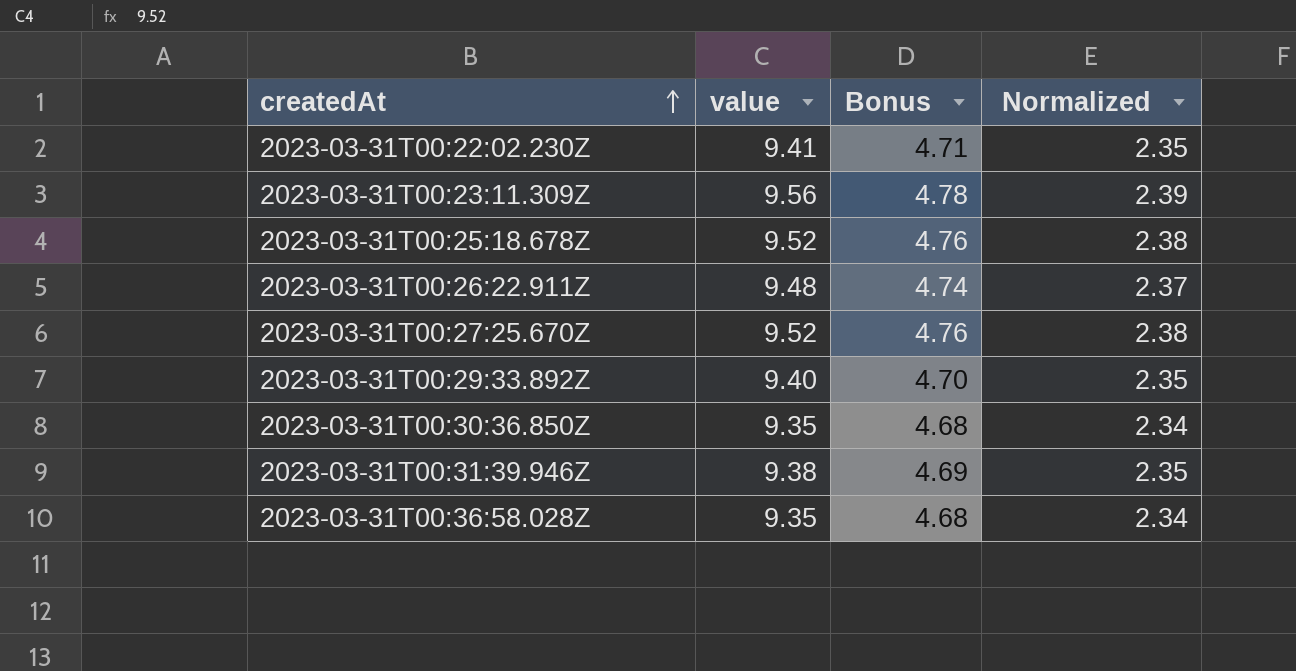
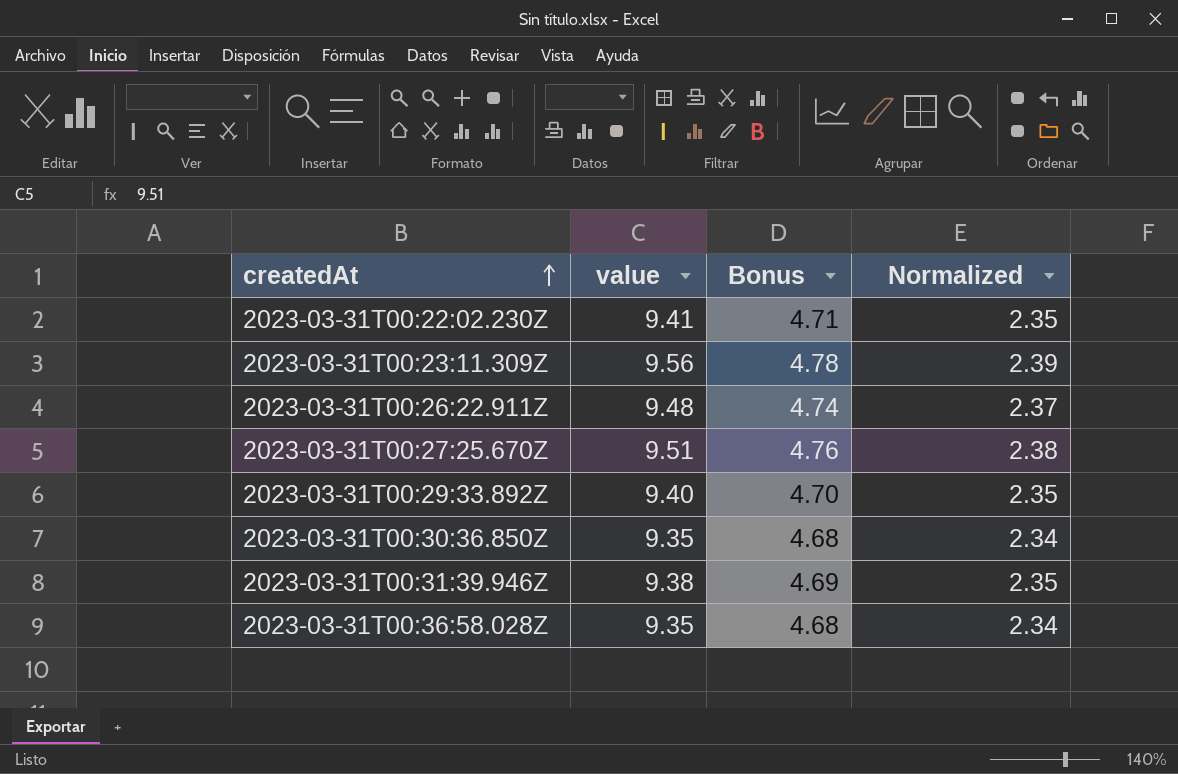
row 2023-03-31T00:25:18.678Z: 9.52 | 4.76 | 2.38 -> none
2023-03-31T00:27:25.670Z | value: 9.52 -> 9.51

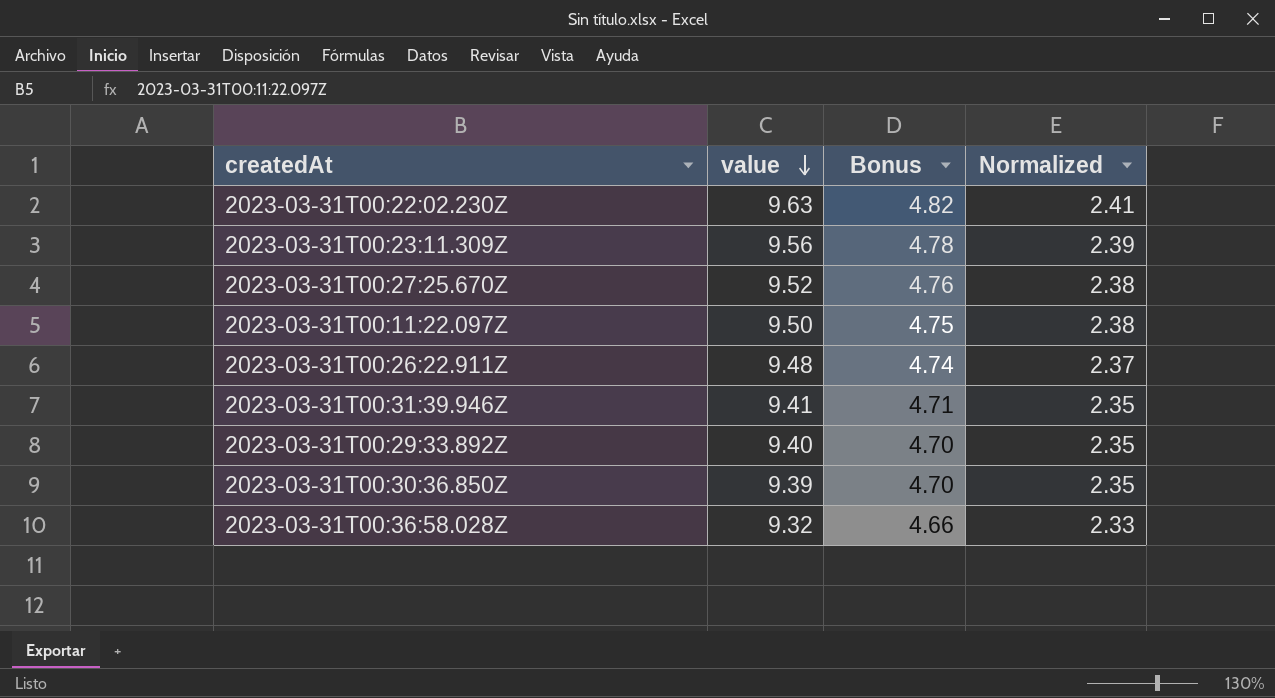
row order: createdAt ascending -> value descending
2023-03-31T00:22:02.230Z | value: 9.41 -> 9.63
2023-03-31T00:22:02.230Z | Bonus: 4.71 -> 4.82
2023-03-31T00:22:02.230Z | Normalized: 2.35 -> 2.41
2023-03-31T00:27:25.670Z | value: 9.51 -> 9.52
row 2023-03-31T00:11:22.097Z: none -> 9.50 | 4.75 | 2.38
2023-03-31T00:31:39.946Z | value: 9.38 -> 9.41
2023-03-31T00:31:39.946Z | Bonus: 4.69 -> 4.71
2023-03-31T00:30:36.850Z | value: 9.35 -> 9.39
2023-03-31T00:30:36.850Z | Bonus: 4.68 -> 4.70
2023-03-31T00:30:36.850Z | Normalized: 2.34 -> 2.35
2023-03-31T00:36:58.028Z | value: 9.35 -> 9.32
2023-03-31T00:36:58.028Z | Bonus: 4.68 -> 4.66
2023-03-31T00:36:58.028Z | Normalized: 2.34 -> 2.33

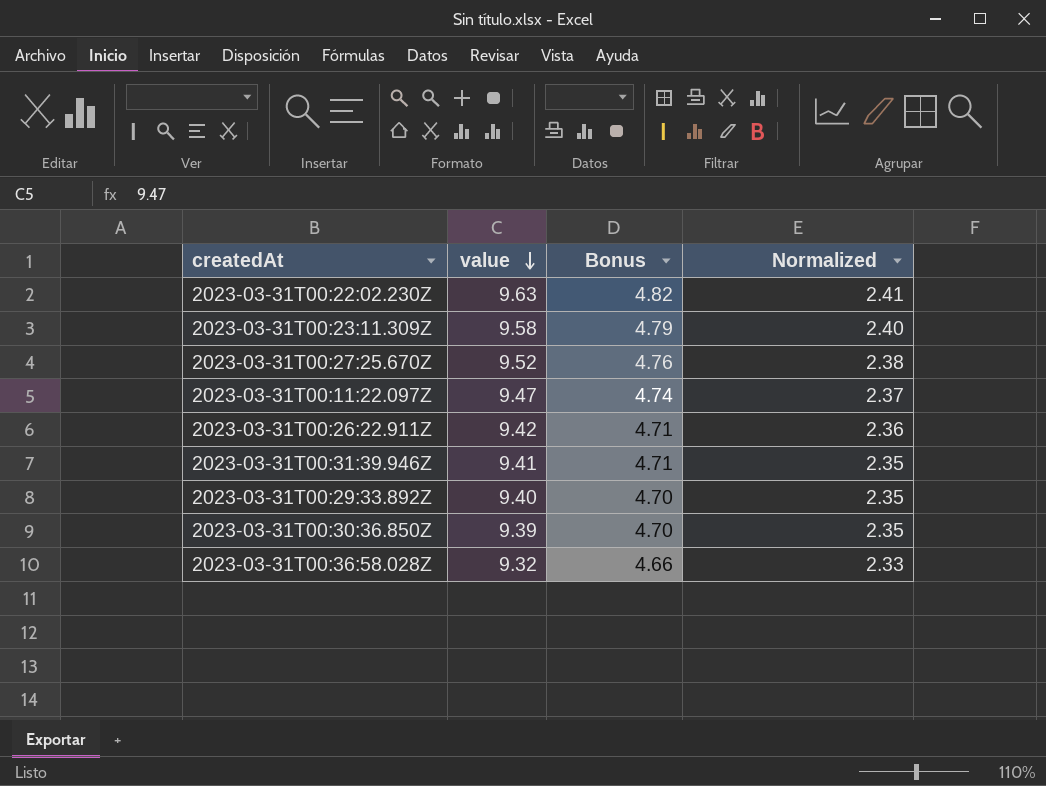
2023-03-31T00:23:11.309Z | value: 9.56 -> 9.58
2023-03-31T00:23:11.309Z | Bonus: 4.78 -> 4.79
2023-03-31T00:23:11.309Z | Normalized: 2.39 -> 2.40
2023-03-31T00:11:22.097Z | value: 9.50 -> 9.47
2023-03-31T00:11:22.097Z | Bonus: 4.75 -> 4.74
2023-03-31T00:11:22.097Z | Normalized: 2.38 -> 2.37
2023-03-31T00:26:22.911Z | value: 9.48 -> 9.42
2023-03-31T00:26:22.911Z | Bonus: 4.74 -> 4.71
2023-03-31T00:26:22.911Z | Normalized: 2.37 -> 2.36

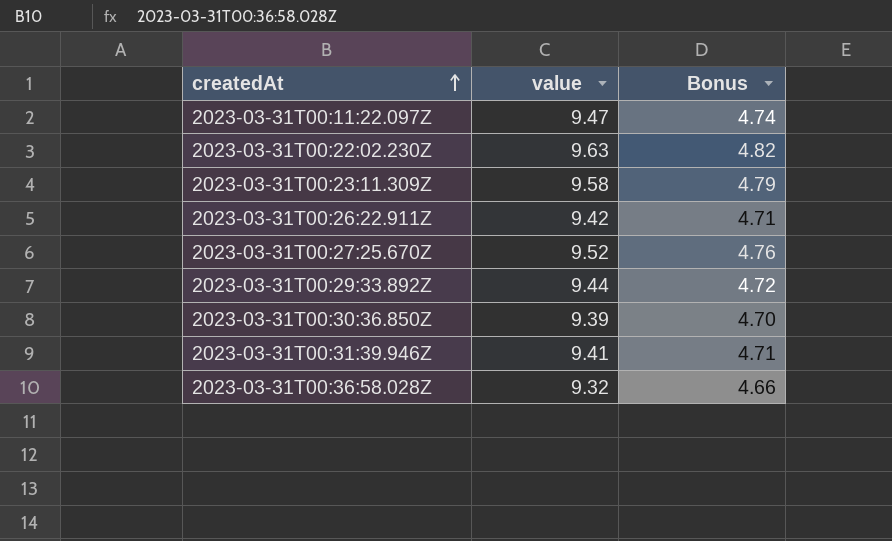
row order: value descending -> createdAt ascending
column Normalized | formula: [value] * 0.25 -> none
2023-03-31T00:29:33.892Z | value: 9.40 -> 9.44
2023-03-31T00:29:33.892Z | Bonus: 4.70 -> 4.72

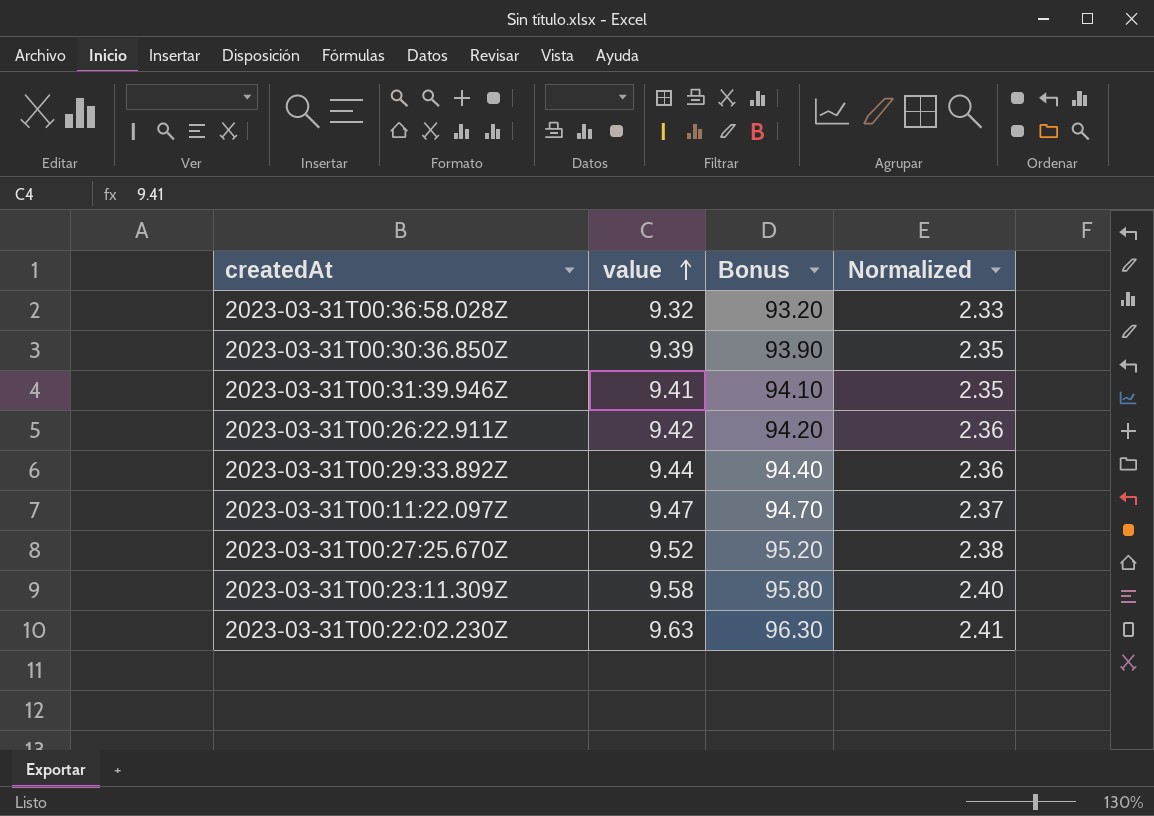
row order: createdAt ascending -> value ascending
column Bonus | formula: [value] * 0.5 -> [value] * 10
column Normalized | formula: none -> [value] * 0.25

